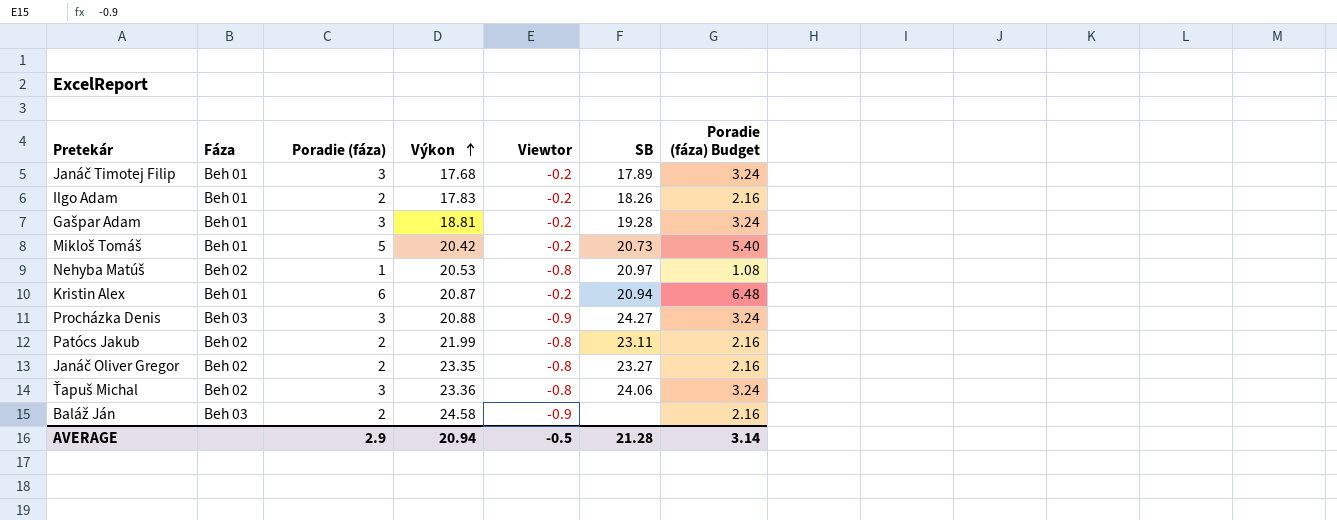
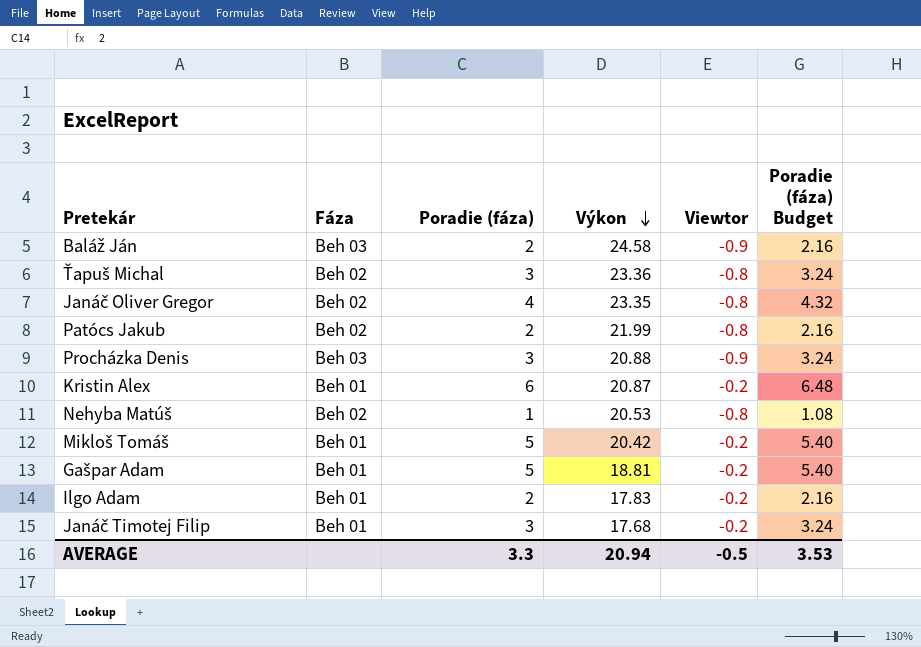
row order: Výkon ascending -> Výkon descending
column SB | position: 6 -> none
Janáč Oliver Gregor | Poradie (fáza): 2 -> 4
Janáč Oliver Gregor | Poradie (fáza) Budget: 2.16 -> 4.32
Gašpar Adam | Poradie (fáza): 3 -> 5
Gašpar Adam | Poradie (fáza) Budget: 3.24 -> 5.40
AVERAGE | Poradie (fáza): 2.9 -> 3.3
AVERAGE | Poradie (fáza) Budget: 3.14 -> 3.53

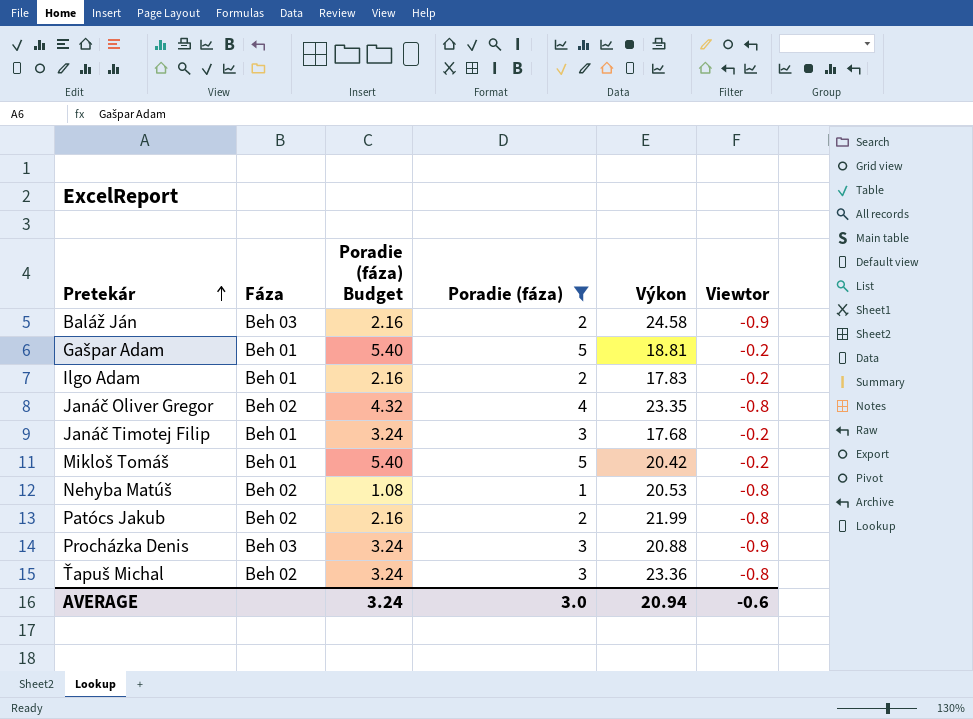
filter: none -> Poradie (fáza) != 6
row order: Výkon descending -> Pretekár ascending
column Poradie (fáza) Budget | position: 6 -> 3
AVERAGE | Poradie (fáza) Budget: 3.53 -> 3.24
AVERAGE | Poradie (fáza): 3.3 -> 3.0
AVERAGE | Viewtor: -0.5 -> -0.6

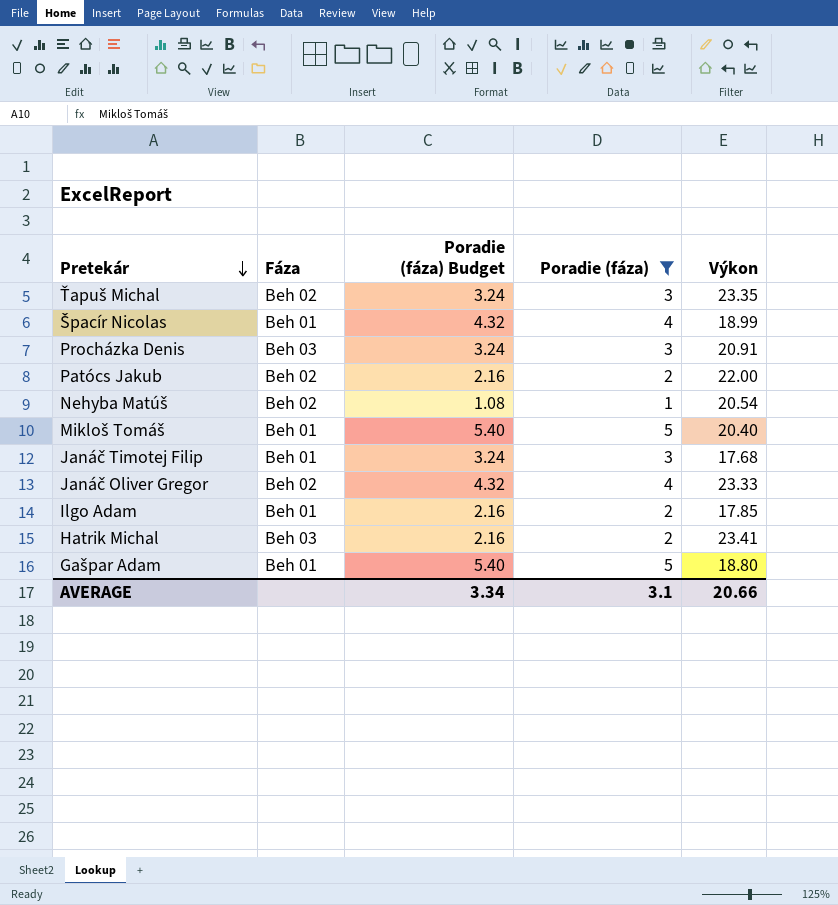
row order: Pretekár ascending -> Pretekár descending
column Viewtor | position: 6 -> none
row Baláž Ján: Beh 03 | 2.16 | 2 | 24.58 | -0.9 -> none
Ťapuš Michal | Výkon: 23.36 -> 23.35
row Špacír Nicolas: none -> Beh 01 | 4.32 | 4 | 18.99
Procházka Denis | Výkon: 20.88 -> 20.91
Patócs Jakub | Výkon: 21.99 -> 22.00
Nehyba Matúš | Výkon: 20.53 -> 20.54
Mikloš Tomáš | Výkon: 20.42 -> 20.40
Janáč Oliver Gregor | Výkon: 23.35 -> 23.33
Ilgo Adam | Výkon: 17.83 -> 17.85
row Hatrik Michal: none -> Beh 03 | 2.16 | 2 | 23.41
Gašpar Adam | Výkon: 18.81 -> 18.80
AVERAGE | Poradie (fáza) Budget: 3.24 -> 3.34
AVERAGE | Poradie (fáza): 3.0 -> 3.1
AVERAGE | Výkon: 20.94 -> 20.66

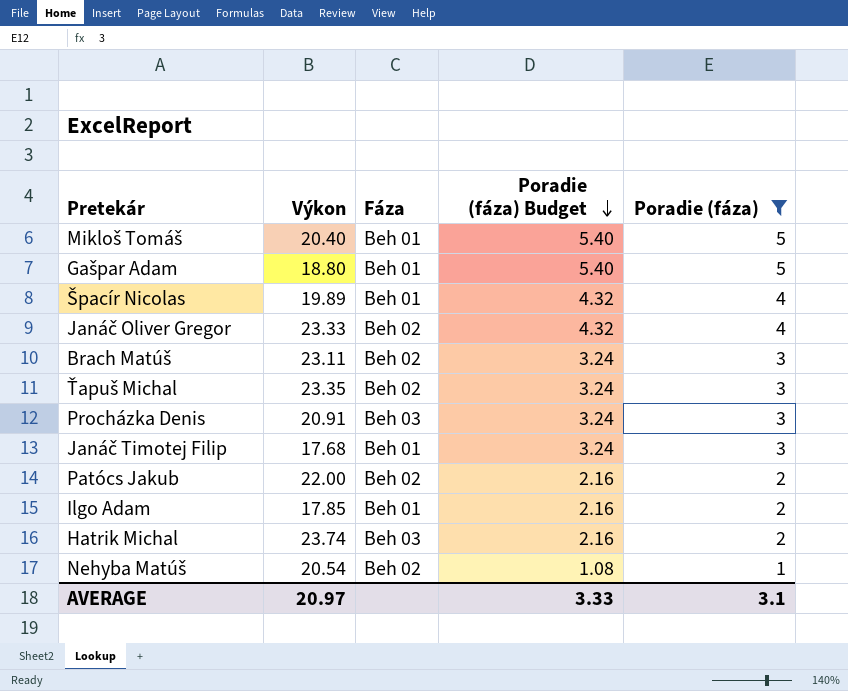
row order: Pretekár descending -> Poradie (fáza) Budget descending
column Výkon | position: 5 -> 2
Špacír Nicolas | Výkon: 18.99 -> 19.89
row Brach Matúš: none -> 23.11 | Beh 02 | 3.24 | 3
Hatrik Michal | Výkon: 23.41 -> 23.74
AVERAGE | Výkon: 20.66 -> 20.97
AVERAGE | Poradie (fáza) Budget: 3.34 -> 3.33

